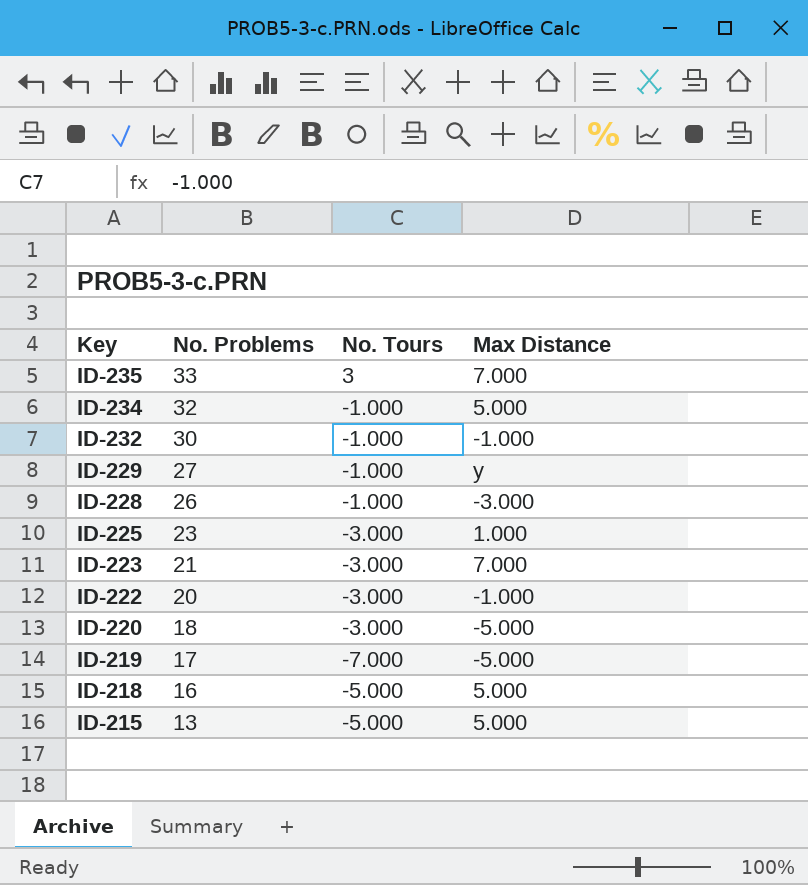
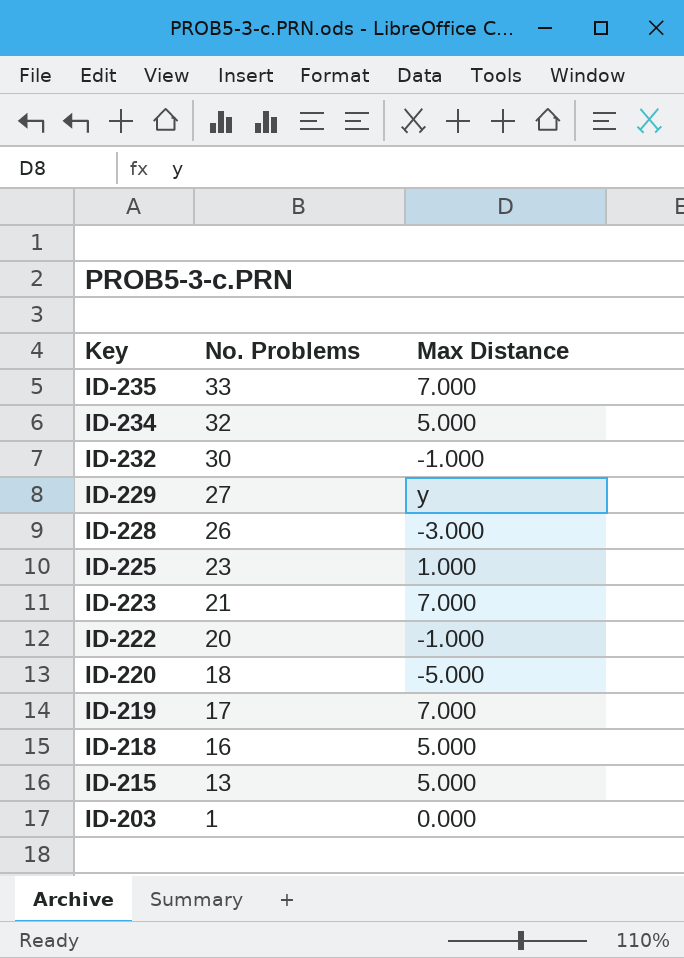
column No. Tours | position: 3 -> none
ID-219 | Max Distance: -5.000 -> 7.000
row ID-203: none -> 1 | 0.000

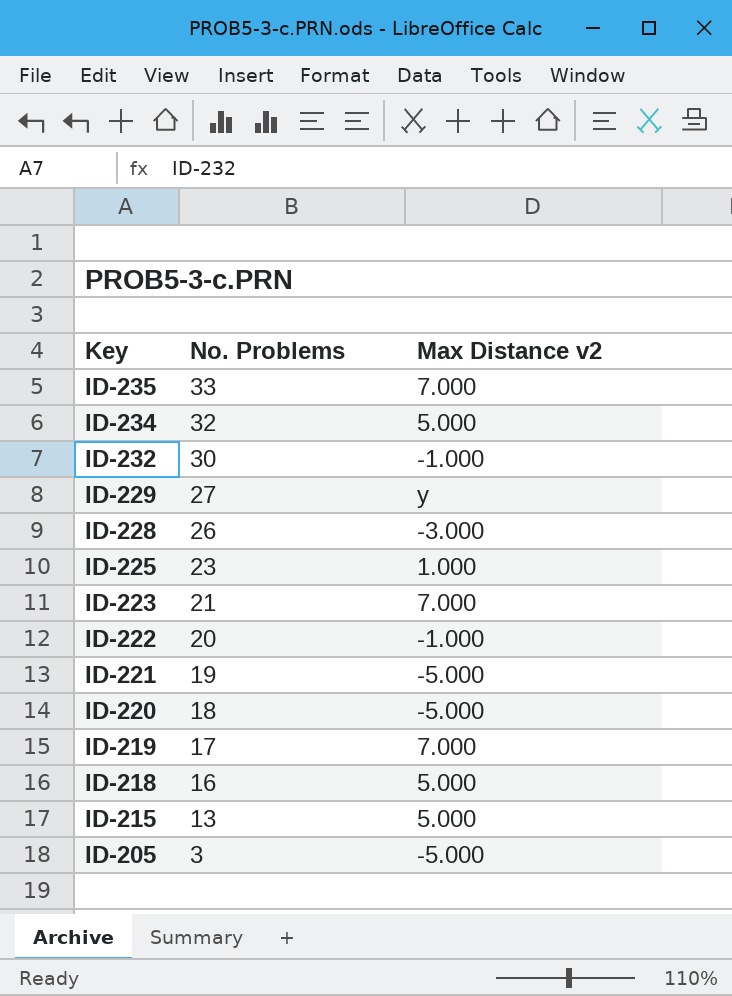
column name: Max Distance -> Max Distance v2
row ID-203: 1 | 0.000 -> none
row ID-221: none -> 19 | -5.000
row ID-205: none -> 3 | -5.000

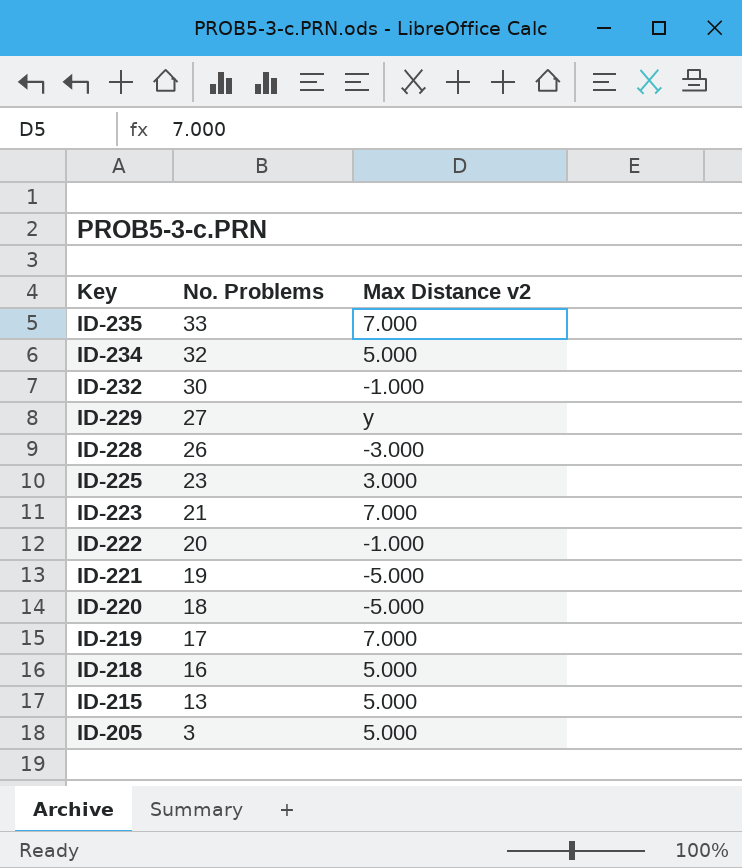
ID-225 | Max Distance v2: 1.000 -> 3.000
ID-205 | Max Distance v2: -5.000 -> 5.000

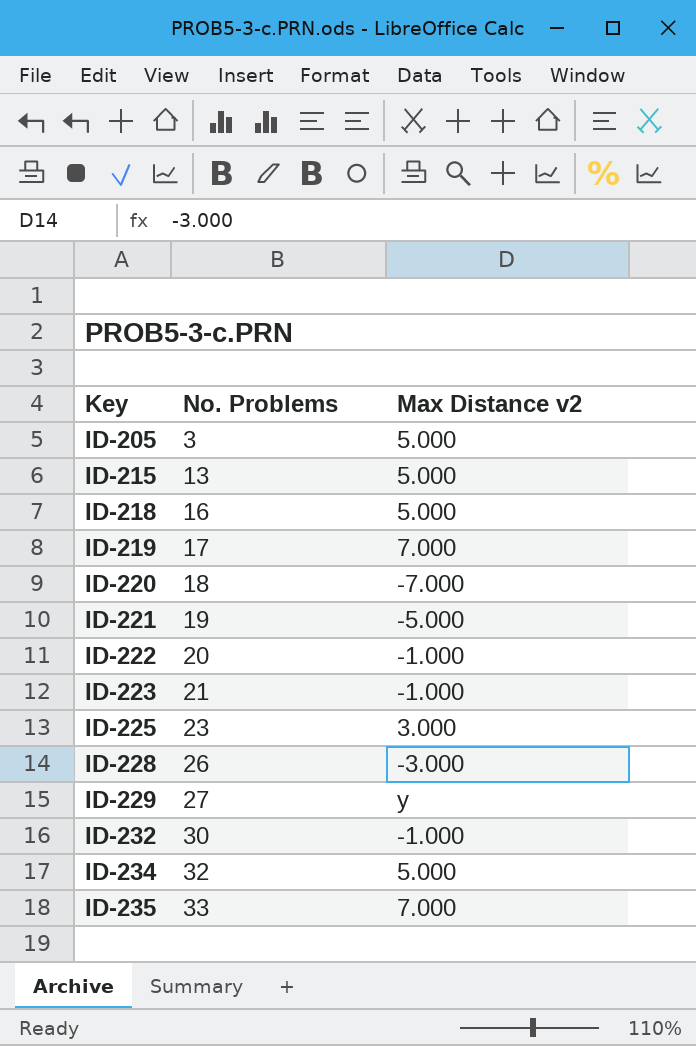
row order: Key descending -> Key ascending
ID-220 | Max Distance v2: -5.000 -> -7.000
ID-223 | Max Distance v2: 7.000 -> -1.000

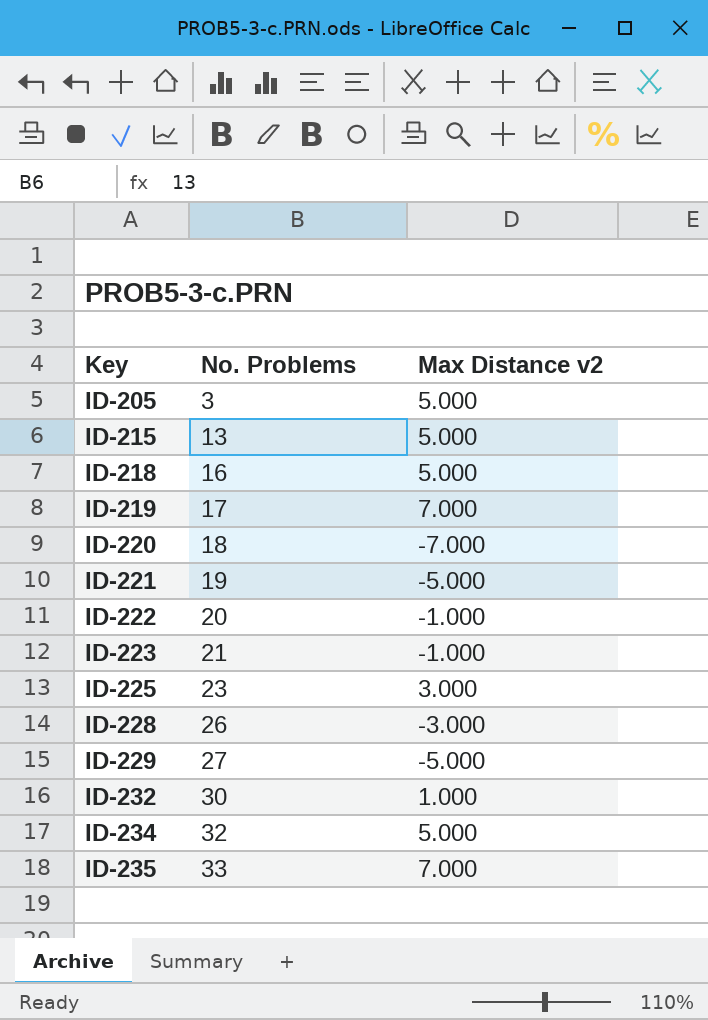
ID-229 | Max Distance v2: y -> -5.000
ID-232 | Max Distance v2: -1.000 -> 1.000

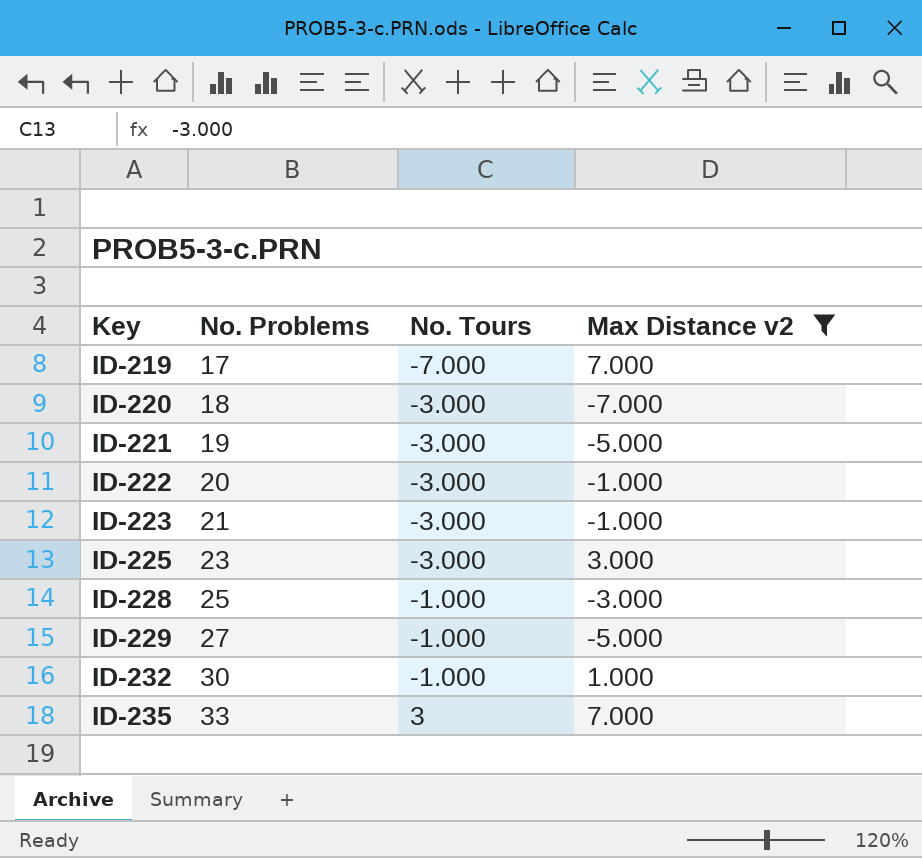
filter: none -> Max Distance v2 != 5.000
column No. Tours | position: none -> 3
ID-228 | No. Problems: 26 -> 25

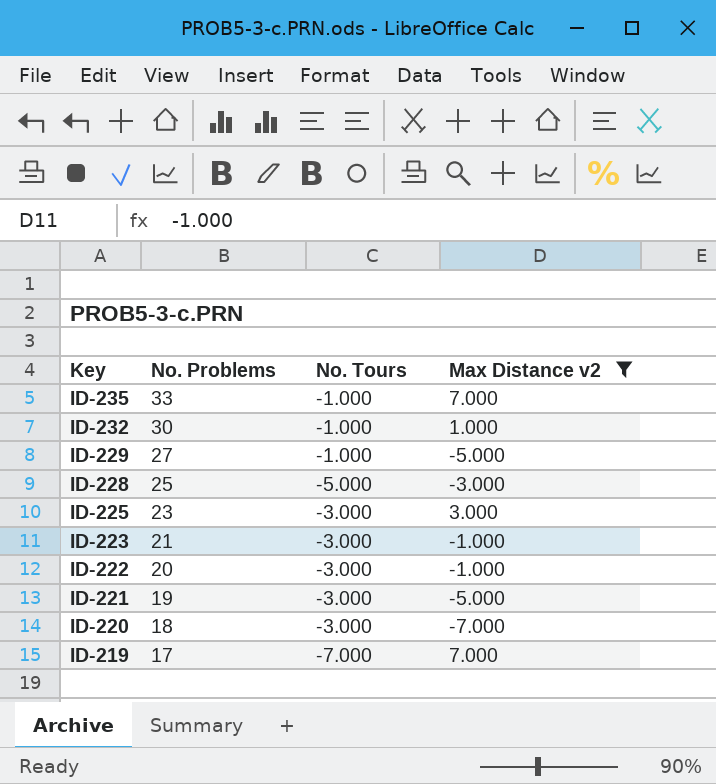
row order: Key ascending -> Key descending
ID-235 | No. Tours: 3 -> -1.000
ID-228 | No. Tours: -1.000 -> -5.000

